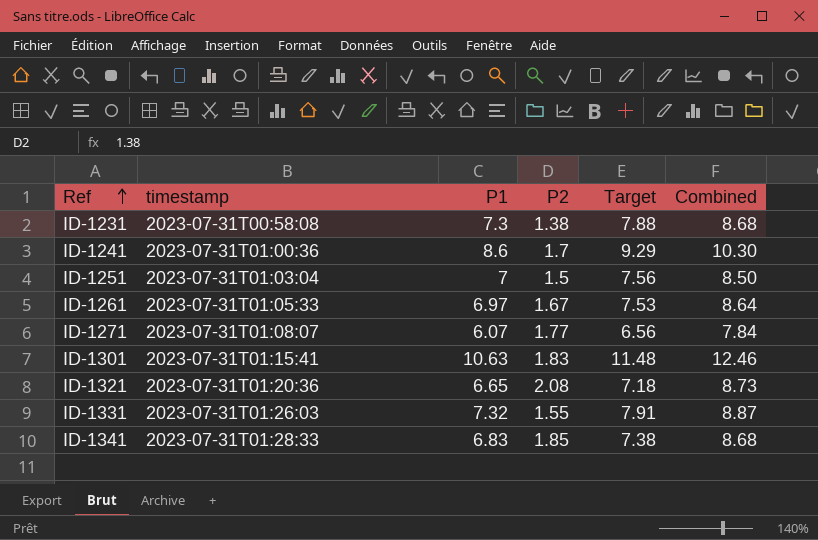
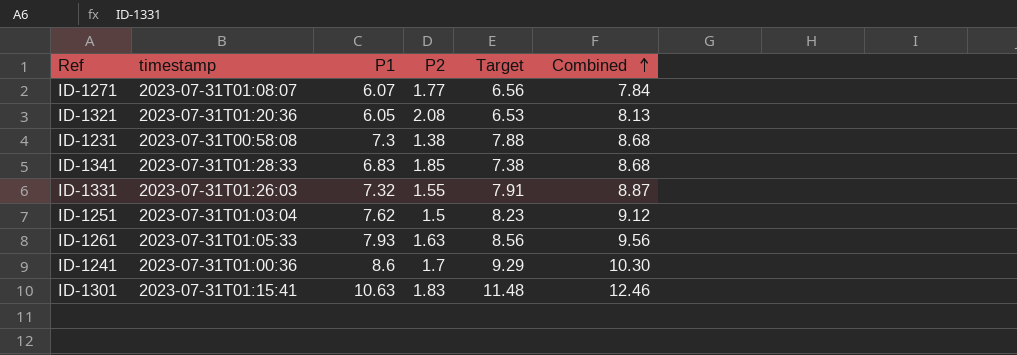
row order: Ref ascending -> Combined ascending
ID-1321 | P1: 6.65 -> 6.05
ID-1321 | Target: 7.18 -> 6.53
ID-1321 | Combined: 8.73 -> 8.13
ID-1251 | P1: 7 -> 7.62
ID-1251 | Target: 7.56 -> 8.23
ID-1251 | Combined: 8.50 -> 9.12
ID-1261 | P1: 6.97 -> 7.93
ID-1261 | P2: 1.67 -> 1.63
ID-1261 | Target: 7.53 -> 8.56
ID-1261 | Combined: 8.64 -> 9.56

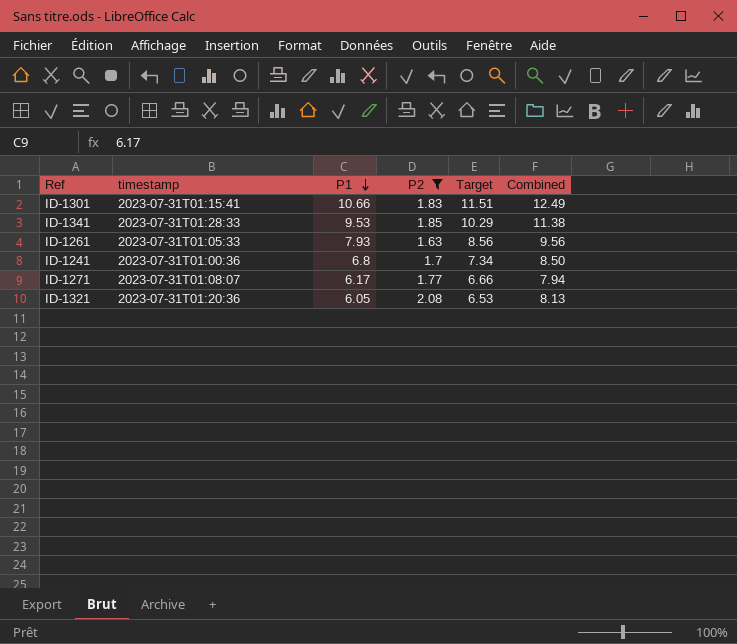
filter: none -> P2 >= 1.63
row order: Combined ascending -> P1 descending
ID-1301 | P1: 10.63 -> 10.66
ID-1301 | Target: 11.48 -> 11.51
ID-1301 | Combined: 12.46 -> 12.49
ID-1341 | P1: 6.83 -> 9.53
ID-1341 | Target: 7.38 -> 10.29
ID-1341 | Combined: 8.68 -> 11.38
ID-1241 | P1: 8.6 -> 6.8
ID-1241 | Target: 9.29 -> 7.34
ID-1241 | Combined: 10.30 -> 8.50
ID-1271 | P1: 6.07 -> 6.17
ID-1271 | Target: 6.56 -> 6.66
ID-1271 | Combined: 7.84 -> 7.94

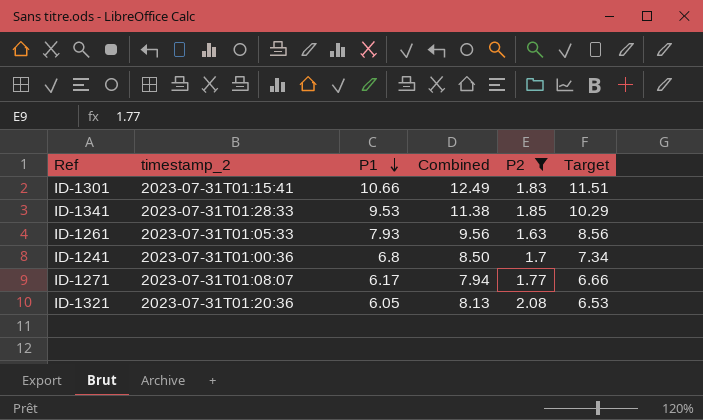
column name: timestamp -> timestamp_2
column Combined | position: 6 -> 4

